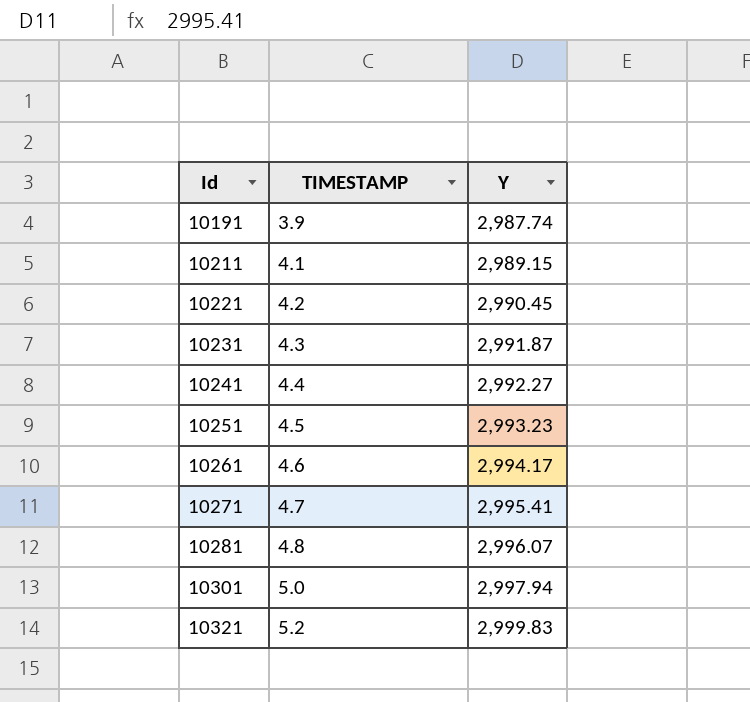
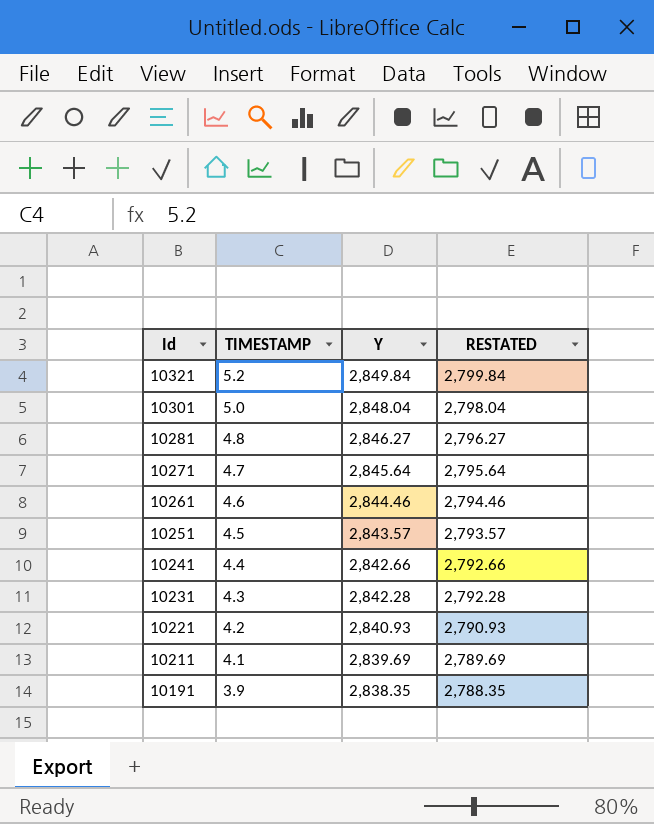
row order: Id ascending -> Id descending
column RESTATED | formula: none -> [Y] - 50
10321 | Y: 2,999.83 -> 2,849.84
10301 | Y: 2,997.94 -> 2,848.04
10281 | Y: 2,996.07 -> 2,846.27
10271 | Y: 2,995.41 -> 2,845.64
10261 | Y: 2,994.17 -> 2,844.46
10251 | Y: 2,993.23 -> 2,843.57
10241 | Y: 2,992.27 -> 2,842.66
10231 | Y: 2,991.87 -> 2,842.28
10221 | Y: 2,990.45 -> 2,840.93
10211 | Y: 2,989.15 -> 2,839.69
10191 | Y: 2,987.74 -> 2,838.35

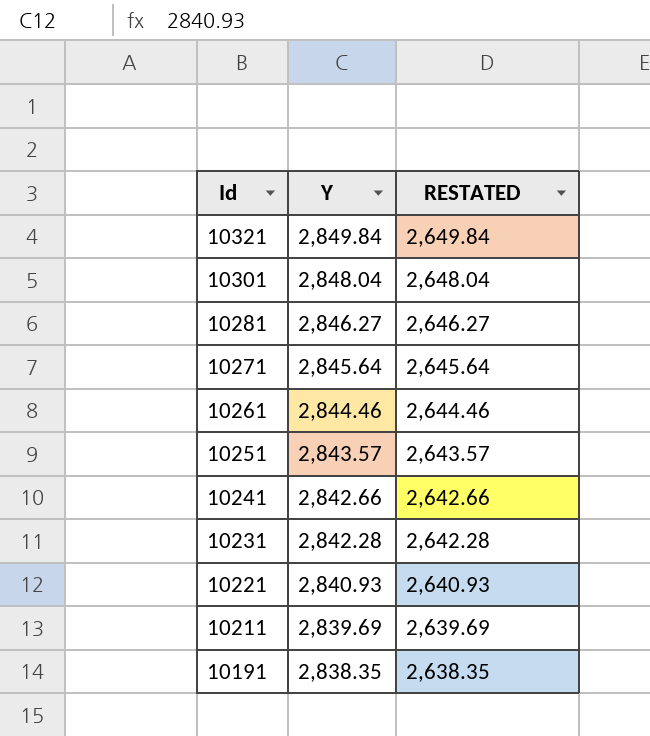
column TIMESTAMP | position: 2 -> none
column RESTATED | formula: [Y] - 50 -> [Y] - 200

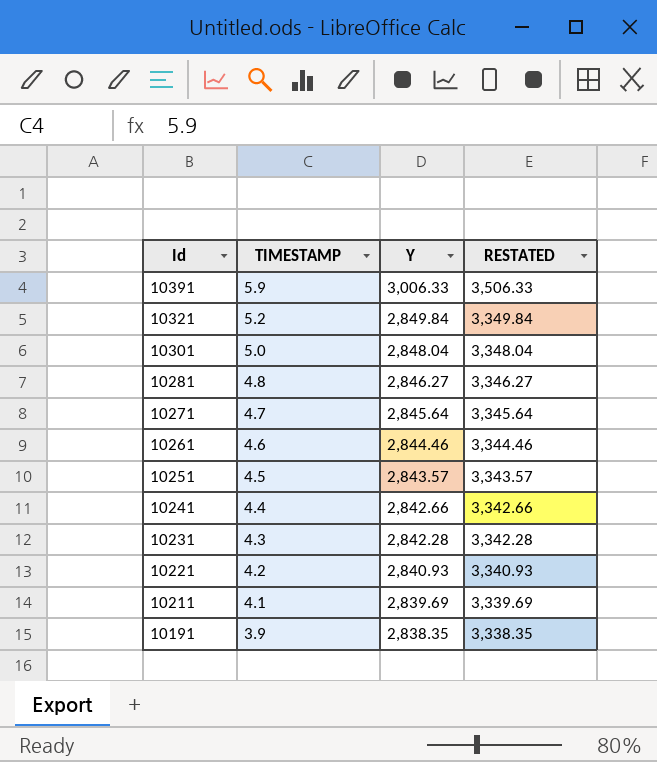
column TIMESTAMP | position: none -> 2
column RESTATED | formula: [Y] - 200 -> [Y] + 500
row 10391: none -> 5.9 | 3,006.33 | 3,506.33

